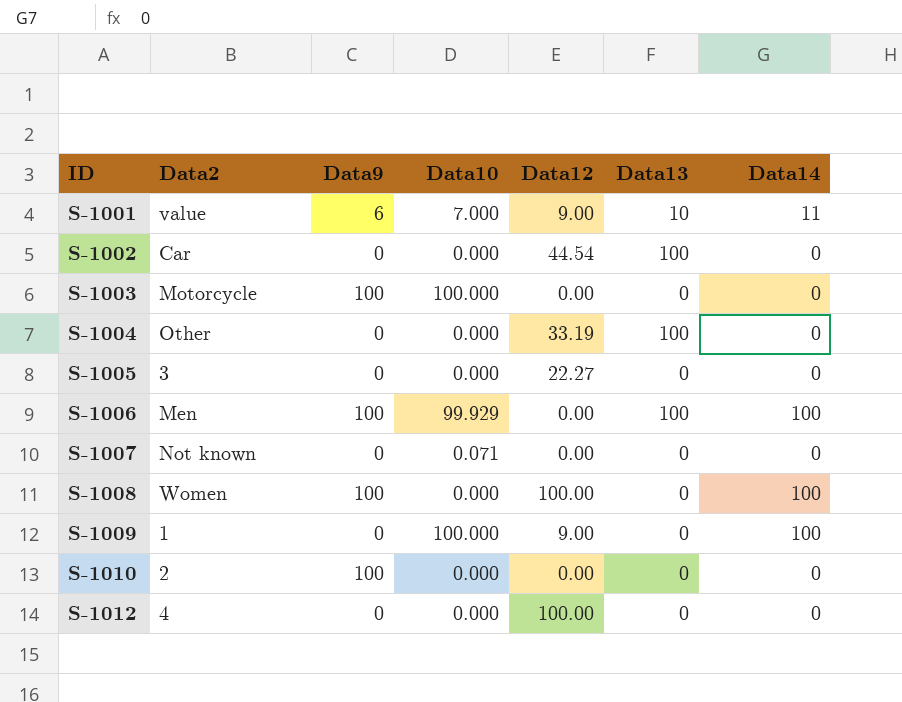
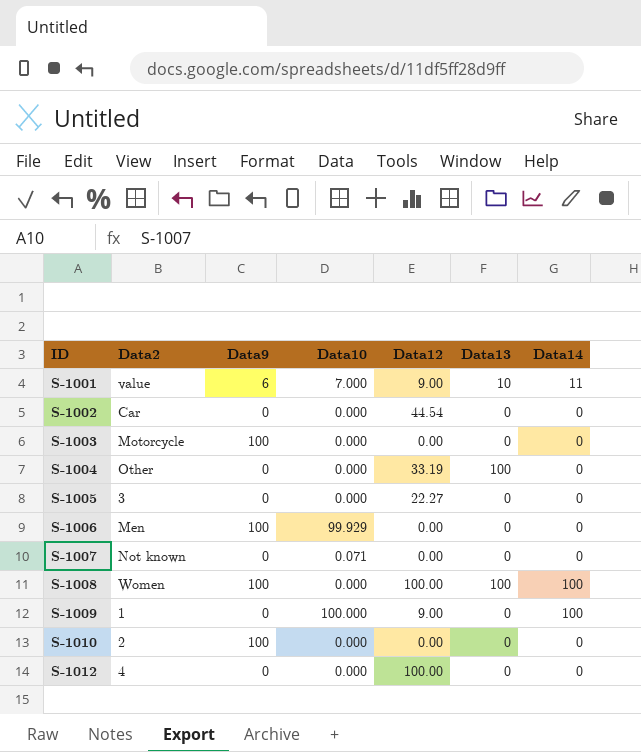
S-1002 | Data13: 100 -> 0
S-1003 | Data10: 100.000 -> 0.000
S-1006 | Data13: 100 -> 0
S-1006 | Data14: 100 -> 0
S-1008 | Data13: 0 -> 100

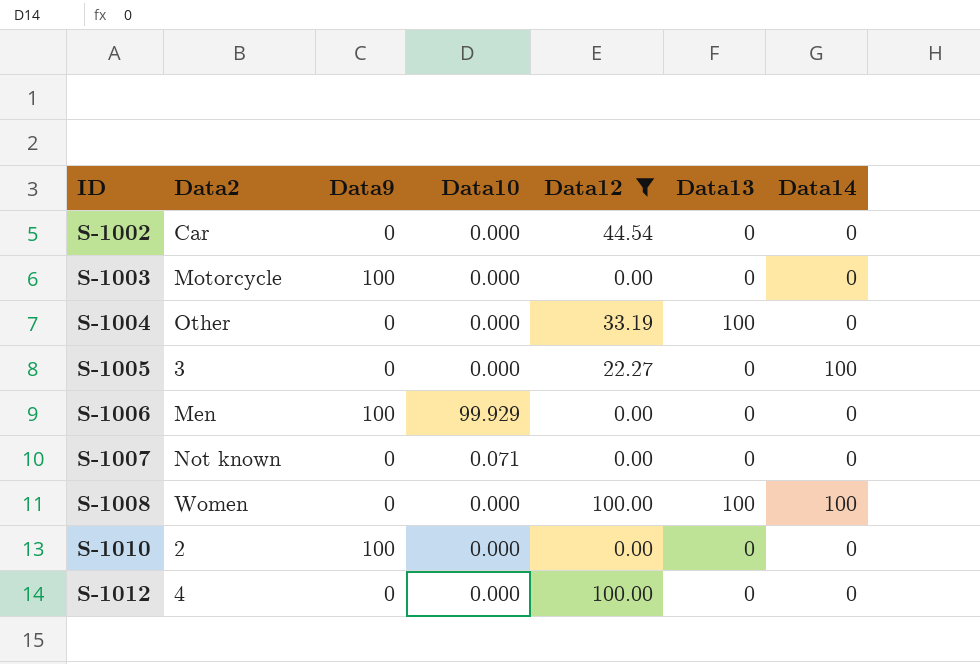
filter: none -> Data12 != 9.00
S-1005 | Data14: 0 -> 100
S-1008 | Data9: 100 -> 0

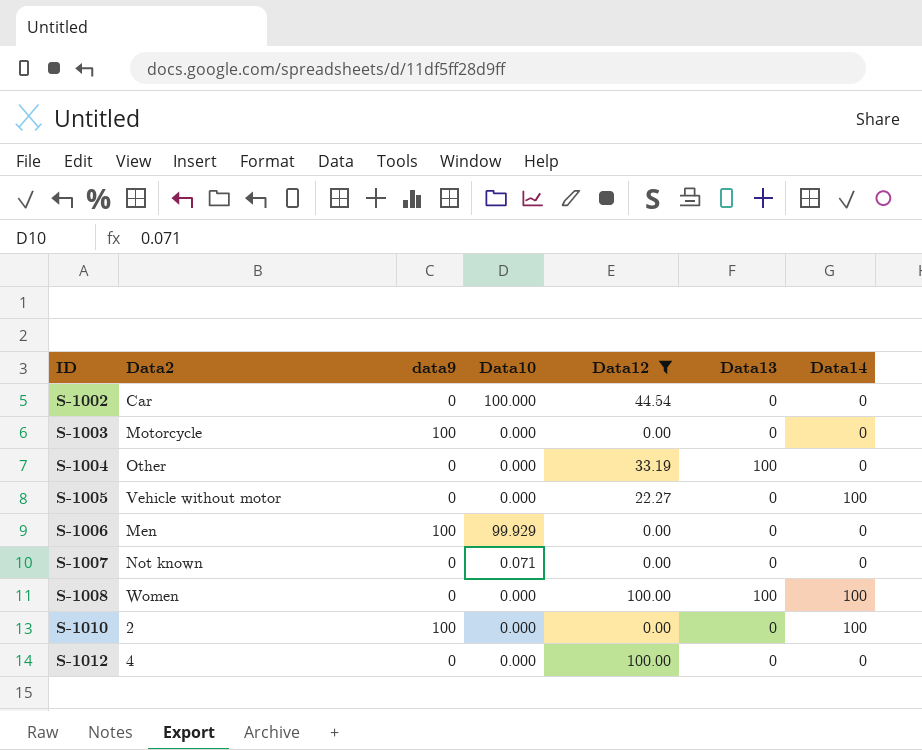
column name: Data9 -> data9
S-1002 | Data10: 0.000 -> 100.000
S-1005 | Data2: 3 -> Vehicle without motor
S-1010 | Data14: 0 -> 100

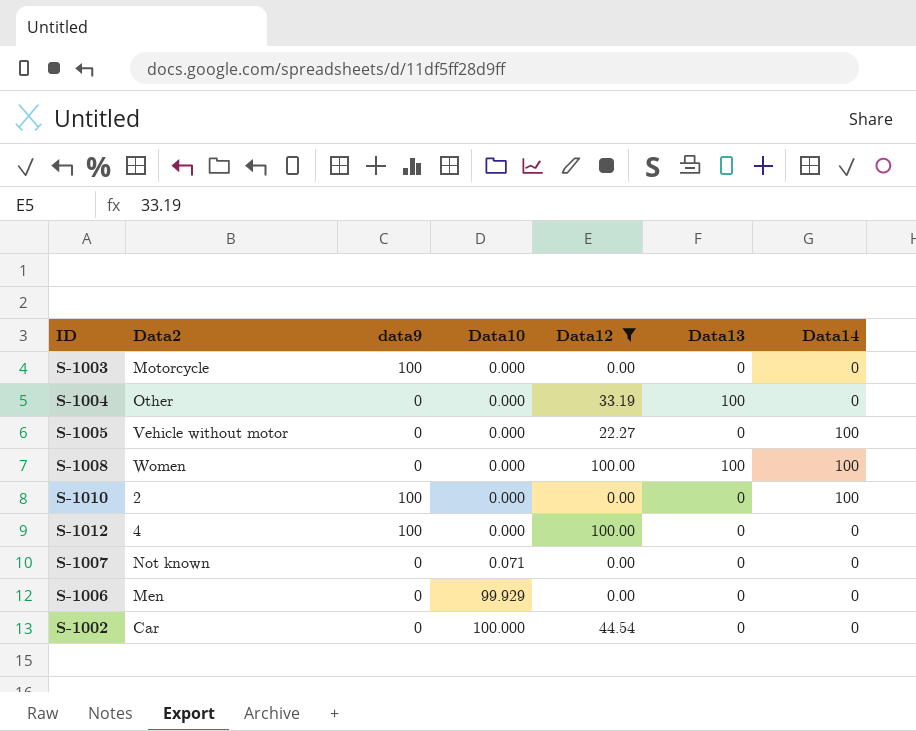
row order: ID ascending -> Data10 ascending
S-1012 | data9: 0 -> 100
S-1006 | data9: 100 -> 0

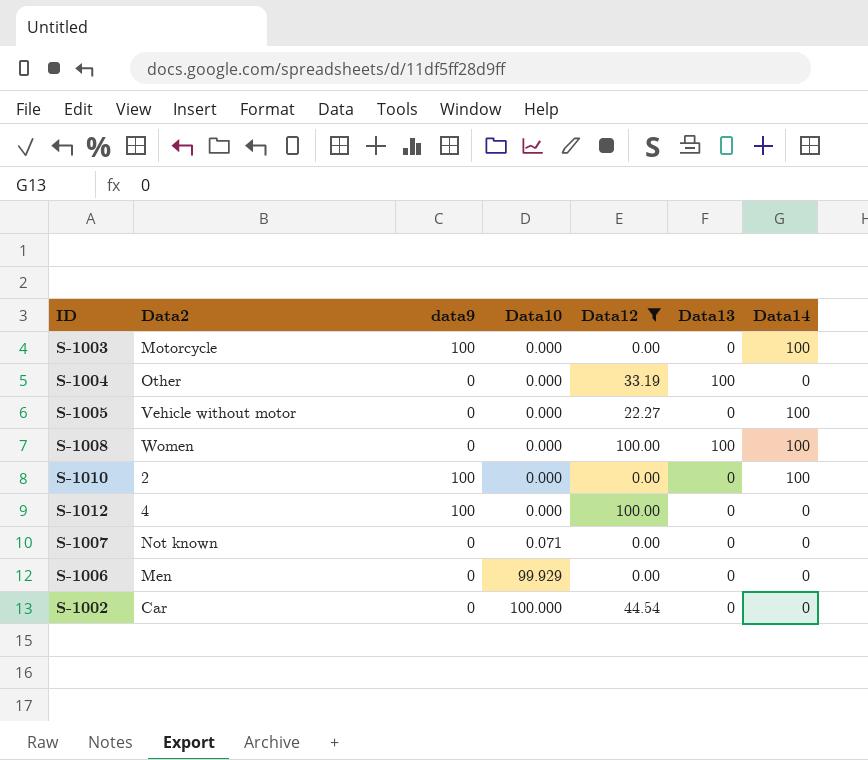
S-1003 | Data14: 0 -> 100

